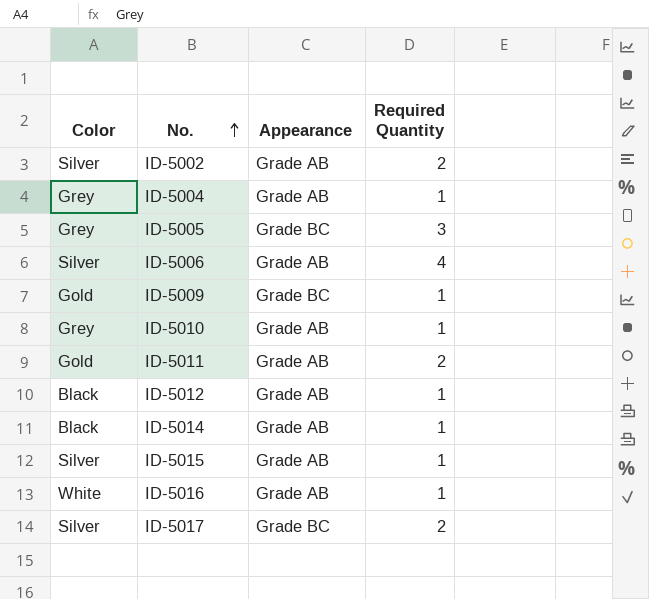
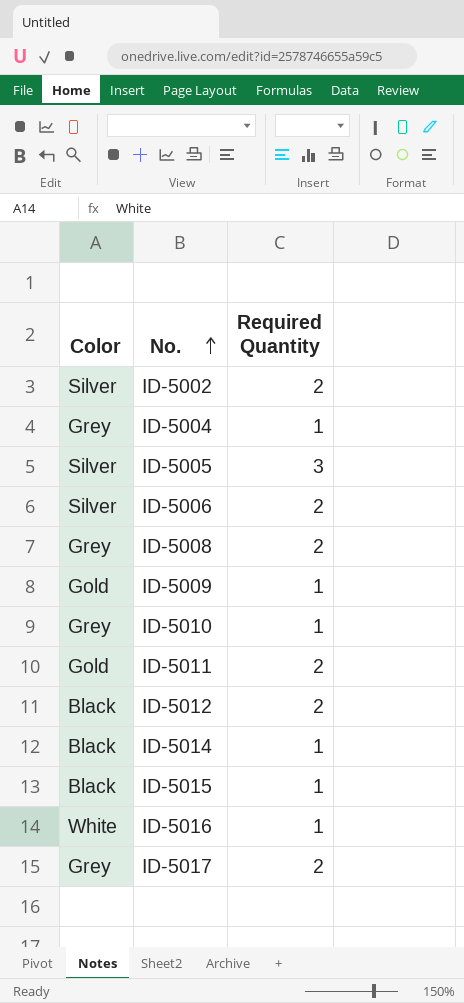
column Appearance | position: 3 -> none
ID-5005 | Color: Grey -> Silver
ID-5006 | Required Quantity: 4 -> 2
row ID-5008: none -> Grey | 2
ID-5012 | Required Quantity: 1 -> 2
ID-5015 | Color: Silver -> Black
ID-5017 | Color: Silver -> Grey

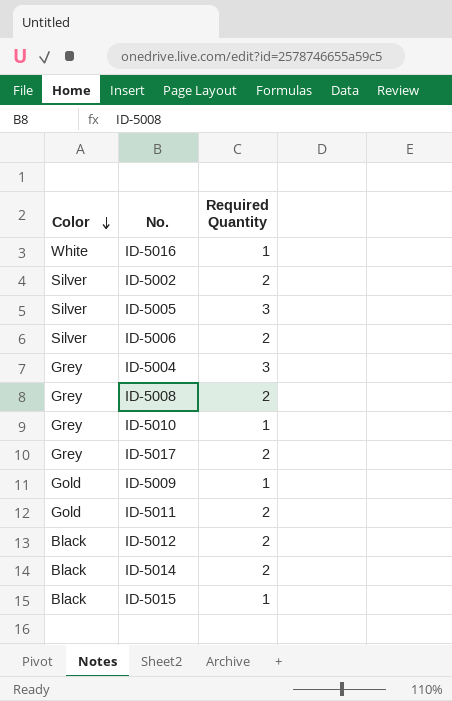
row order: No. ascending -> Color descending
ID-5004 | Required Quantity: 1 -> 3
ID-5014 | Required Quantity: 1 -> 2

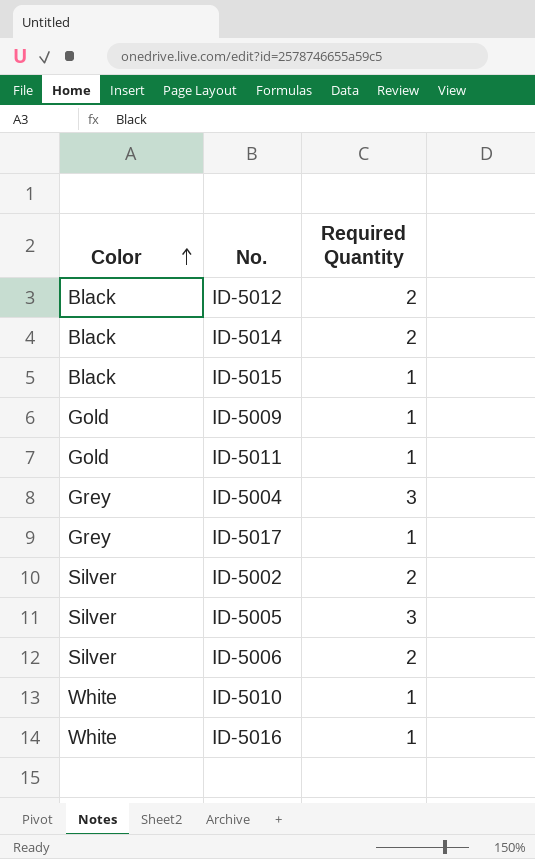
row order: Color descending -> Color ascending
row ID-5008: Grey | 2 -> none
ID-5011 | Required Quantity: 2 -> 1
ID-5017 | Required Quantity: 2 -> 1
ID-5010 | Color: Grey -> White

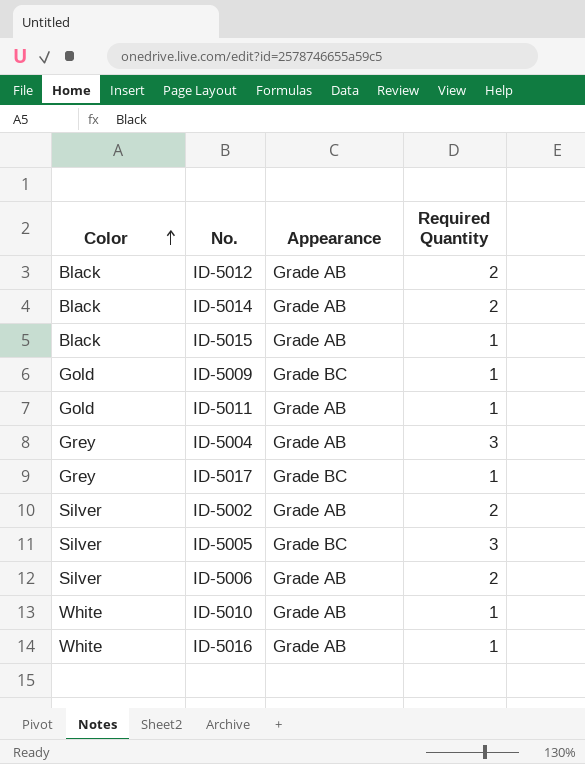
column Appearance | position: none -> 3

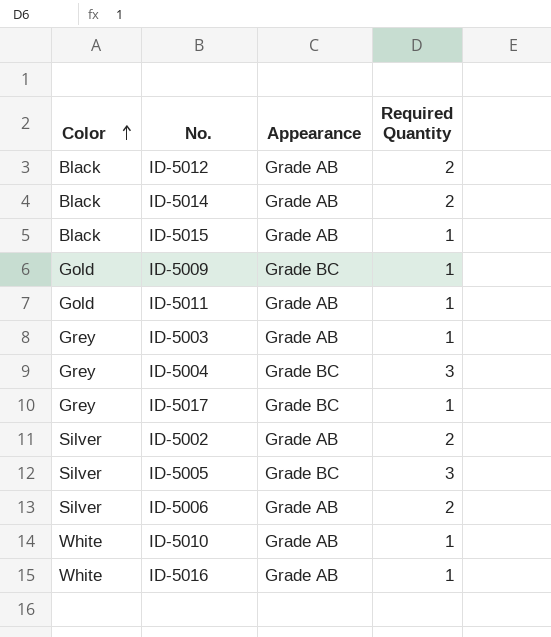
row ID-5003: none -> Grey | Grade AB | 1
ID-5004 | Appearance: Grade AB -> Grade BC

